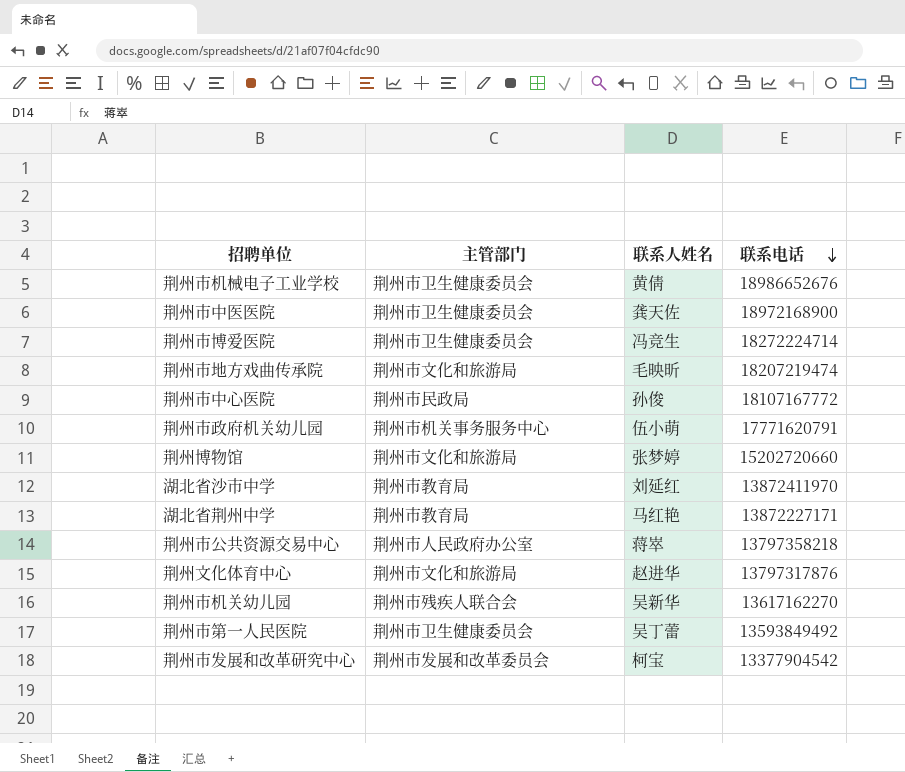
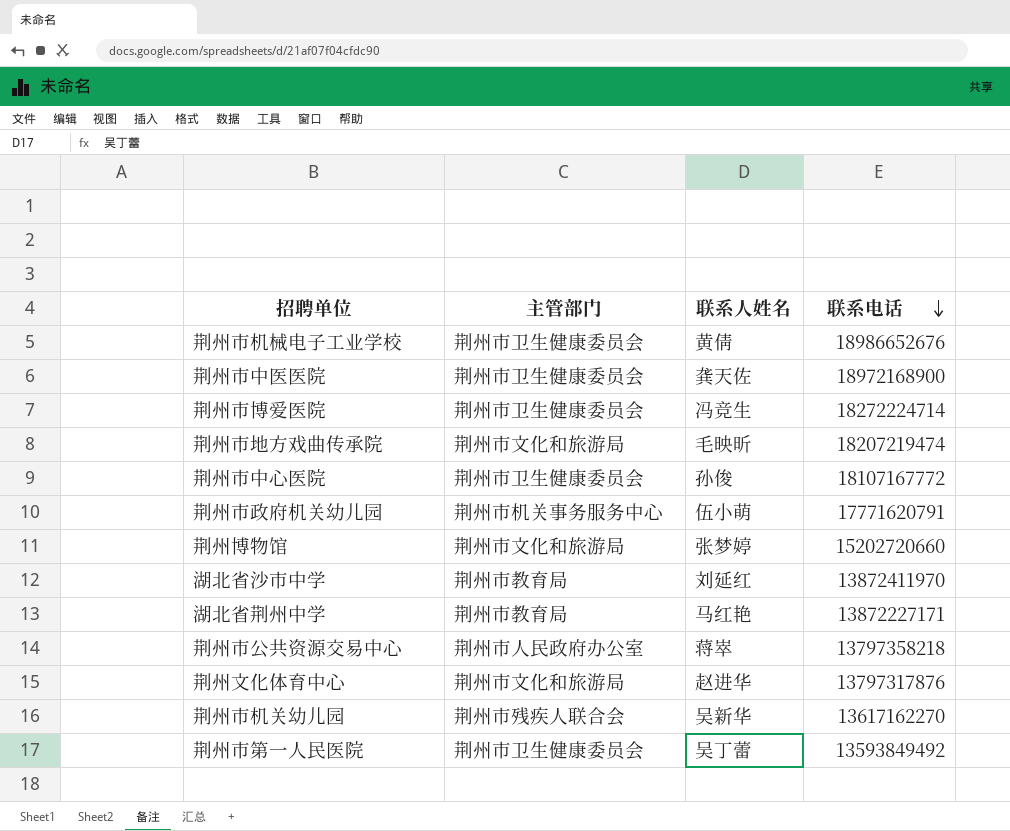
row 荆州市发展和改革研究中心: 荆州市发展和改革委员会 | 柯宝 | 13377904542 -> none
荆州市中心医院 | 主管部门: 荆州市民政局 -> 荆州市卫生健康委员会

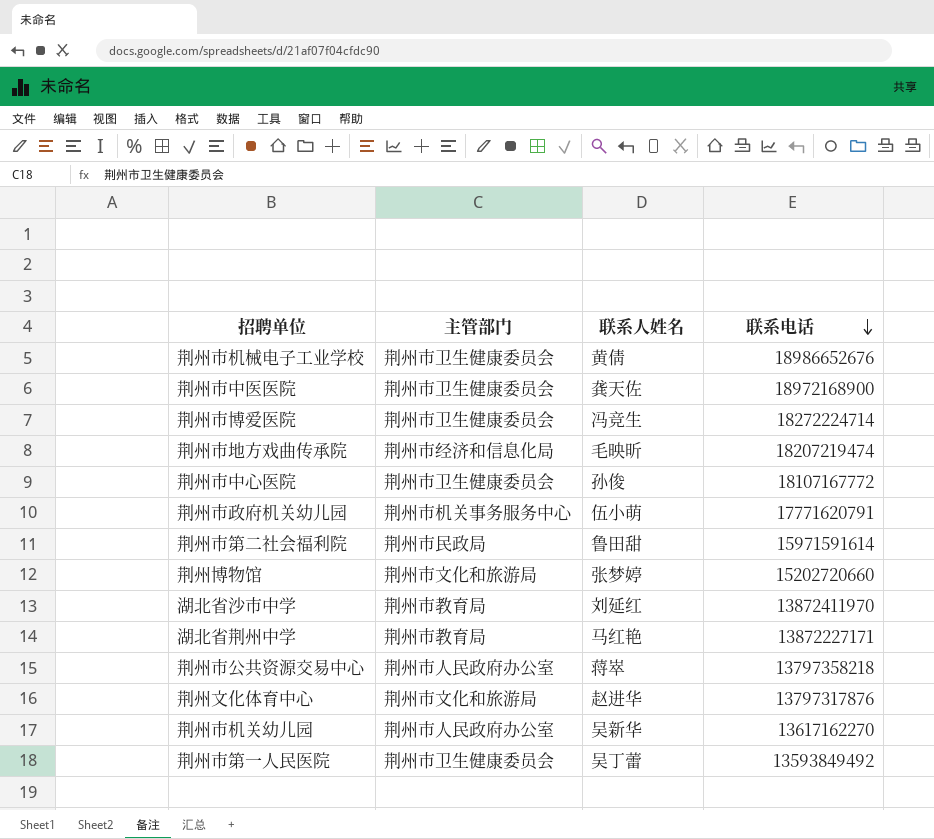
荆州市地方戏曲传承院 | 主管部门: 荆州市文化和旅游局 -> 荆州市经济和信息化局
row 荆州市第二社会福利院: none -> 荆州市民政局 | 鲁田甜 | 15971591614
荆州市机关幼儿园 | 主管部门: 荆州市残疾人联合会 -> 荆州市人民政府办公室

